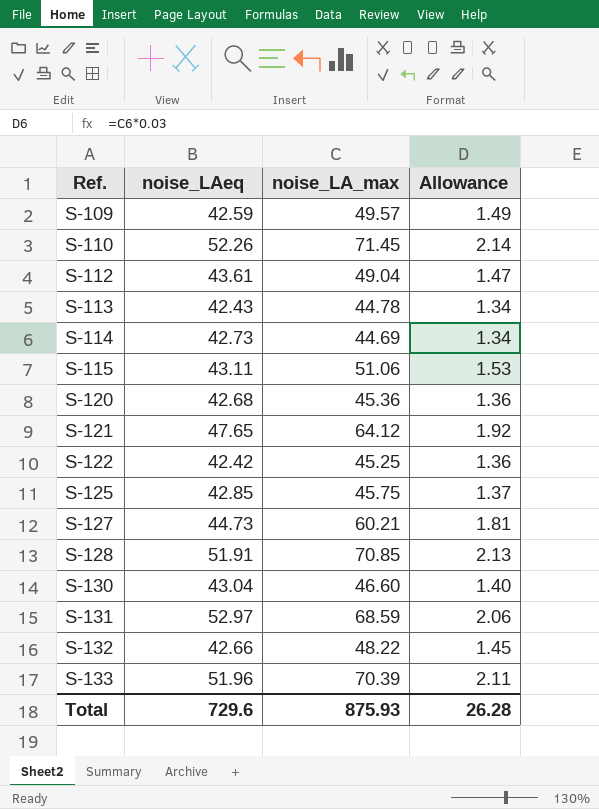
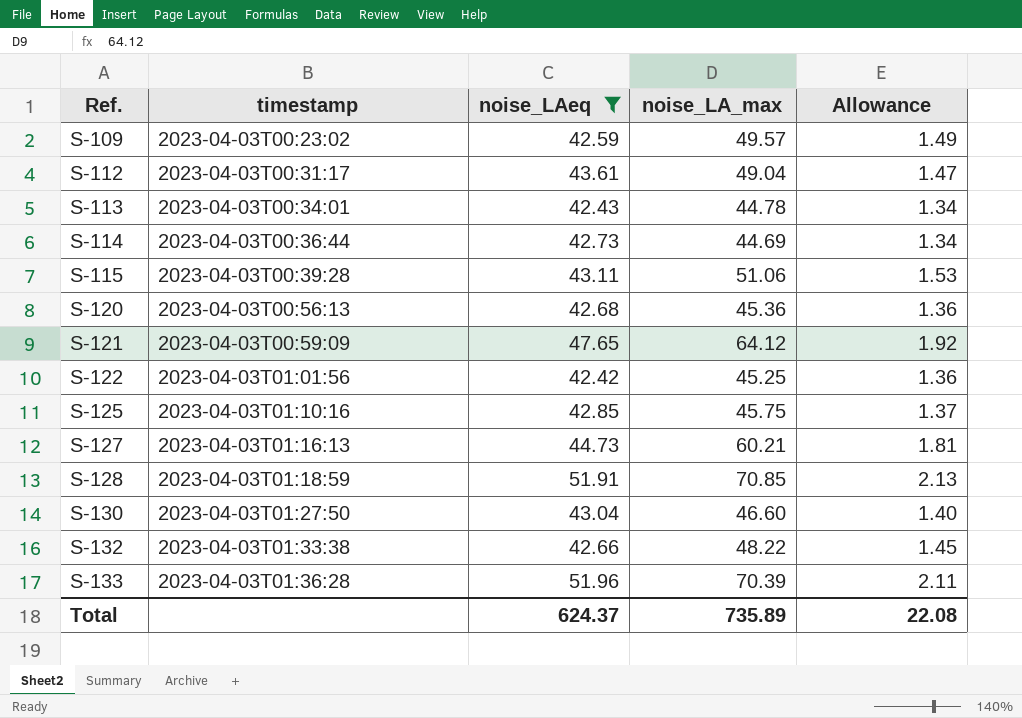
filter: none -> noise_LAeq <= 51.96
column timestamp | position: none -> 2
Total | noise_LAeq: 729.6 -> 624.37
Total | noise_LA_max: 875.93 -> 735.89
Total | Allowance: 26.28 -> 22.08

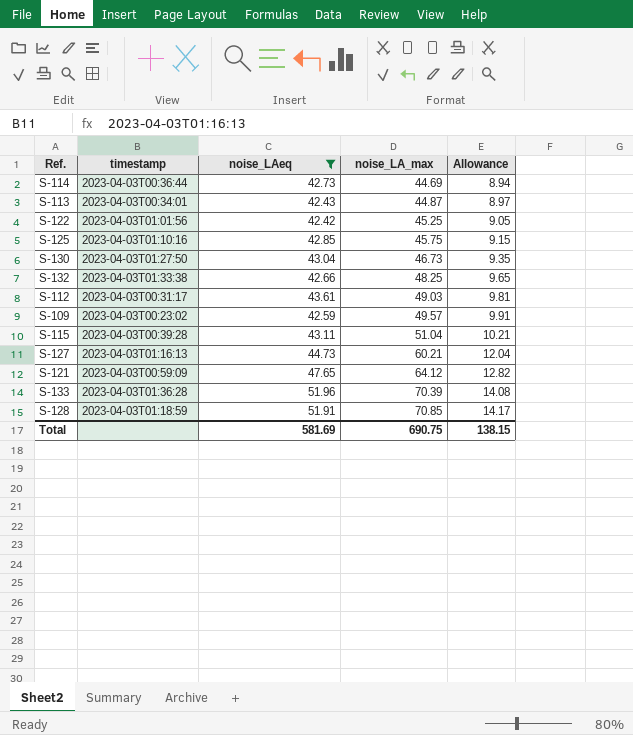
row order: Ref. ascending -> noise_LA_max ascending
column Allowance | formula: [noise_LA_max] * 0.03 -> [noise_LA_max] * 0.2
row S-120: 2023-04-03T00:56:13 | 42.68 | 45.36 | 1.36 -> none
S-113 | noise_LA_max: 44.78 -> 44.87
S-130 | noise_LA_max: 46.60 -> 46.73
S-132 | noise_LA_max: 48.22 -> 48.25
S-112 | noise_LA_max: 49.04 -> 49.03
S-115 | noise_LA_max: 51.06 -> 51.04
Total | noise_LAeq: 624.37 -> 581.69
Total | noise_LA_max: 735.89 -> 690.75
Total | Allowance: 22.08 -> 138.15

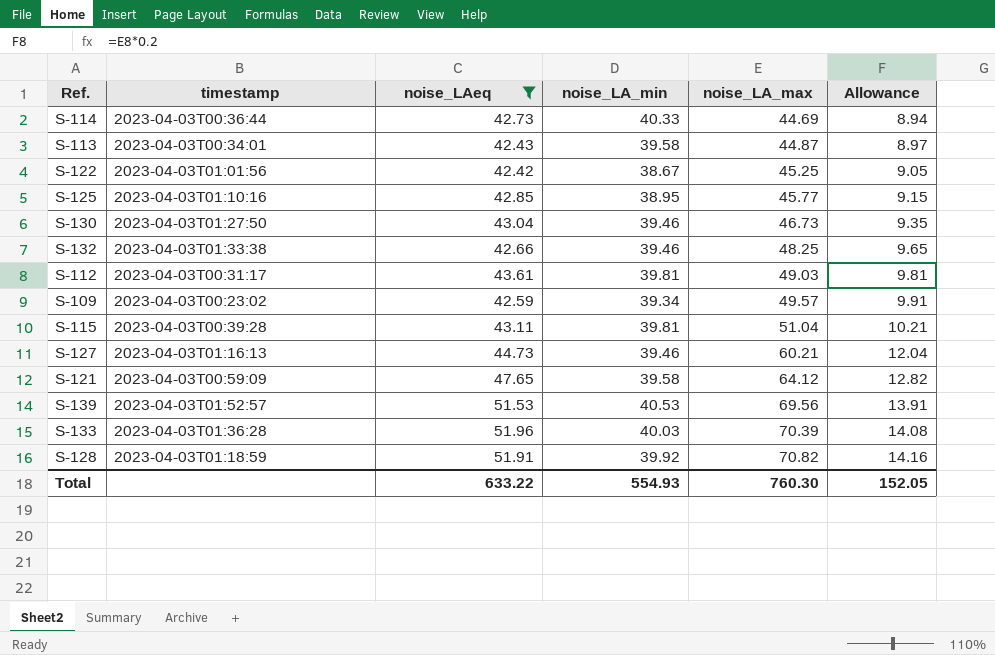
column noise_LA_min | position: none -> 4
S-125 | noise_LA_max: 45.75 -> 45.77
row S-139: none -> 2023-04-03T01:52:57 | 51.53 | 40.53 | 69.56 | 13.91
S-128 | noise_LA_max: 70.85 -> 70.82
S-128 | Allowance: 14.17 -> 14.16
Total | noise_LAeq: 581.69 -> 633.22
Total | noise_LA_max: 690.75 -> 760.30
Total | Allowance: 138.15 -> 152.05

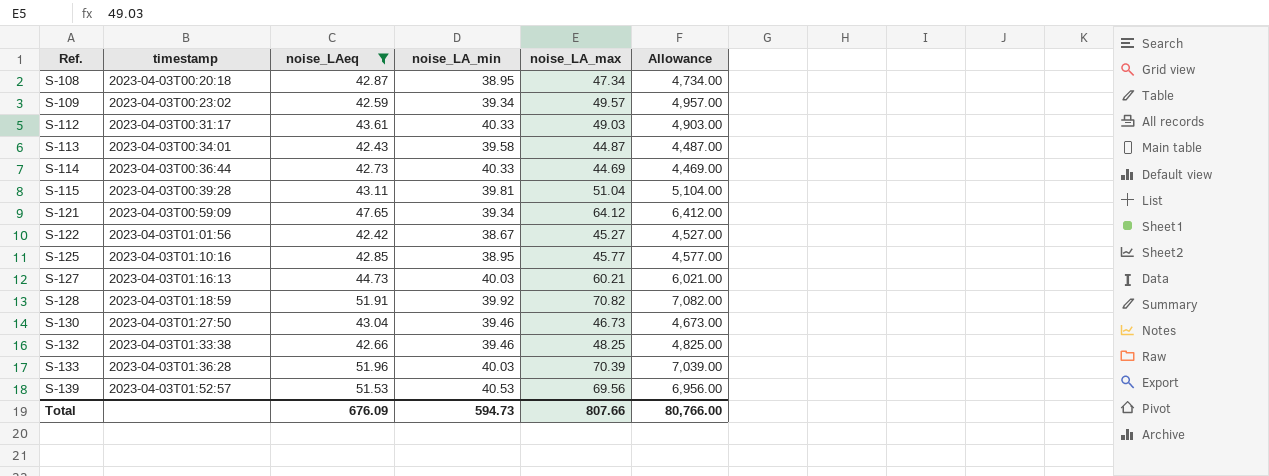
row order: noise_LA_max ascending -> Ref. ascending
column Allowance | formula: [noise_LA_max] * 0.2 -> [noise_LA_max] * 100
row S-108: none -> 2023-04-03T00:20:18 | 42.87 | 38.95 | 47.34 | 4,734.00
S-112 | noise_LA_min: 39.81 -> 40.33
S-121 | noise_LA_min: 39.58 -> 39.34
S-122 | noise_LA_max: 45.25 -> 45.27
S-127 | noise_LA_min: 39.46 -> 40.03
Total | noise_LAeq: 633.22 -> 676.09
Total | noise_LA_min: 554.93 -> 594.73
Total | noise_LA_max: 760.30 -> 807.66
Total | Allowance: 152.05 -> 80,766.00

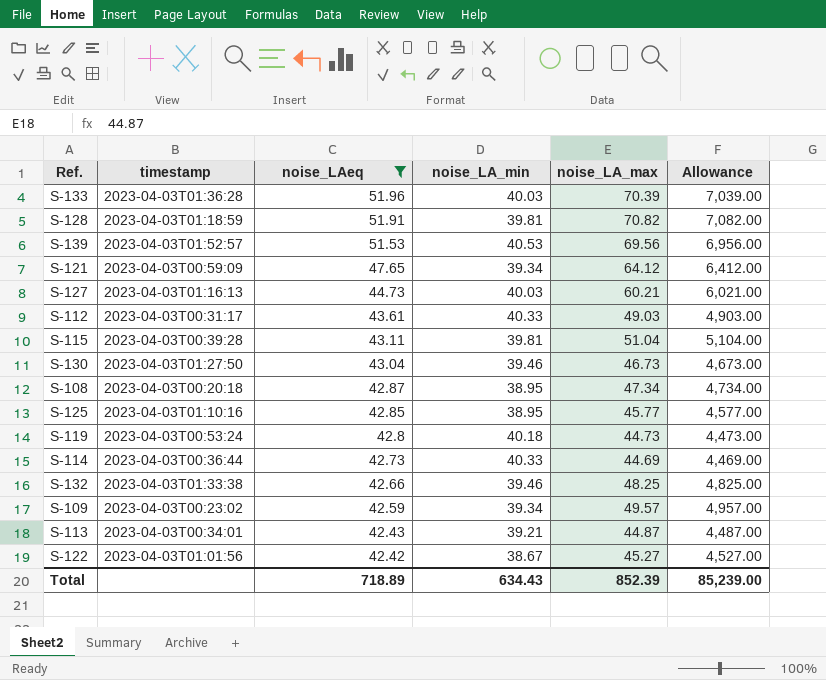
row order: Ref. ascending -> noise_LAeq descending
S-128 | noise_LA_min: 39.92 -> 39.81
row S-119: none -> 2023-04-03T00:53:24 | 42.8 | 40.18 | 44.73 | 4,473.00
S-113 | noise_LA_min: 39.58 -> 39.21
Total | noise_LAeq: 676.09 -> 718.89
Total | noise_LA_min: 594.73 -> 634.43
Total | noise_LA_max: 807.66 -> 852.39
Total | Allowance: 80,766.00 -> 85,239.00

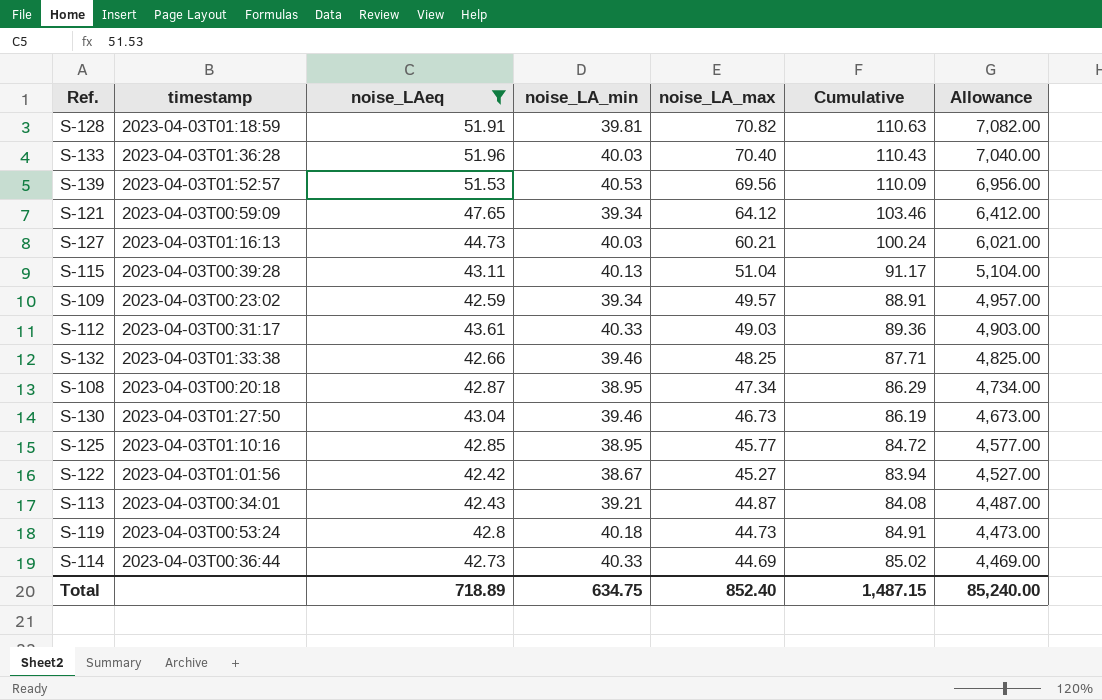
row order: noise_LAeq descending -> noise_LA_max descending
column Cumulative | formula: none -> [noise_LA_min] + [noise_LA_max]
S-133 | noise_LA_max: 70.39 -> 70.40
S-133 | Allowance: 7,039.00 -> 7,040.00
S-115 | noise_LA_min: 39.81 -> 40.13
Total | noise_LA_min: 634.43 -> 634.75
Total | noise_LA_max: 852.39 -> 852.40
Total | Allowance: 85,239.00 -> 85,240.00

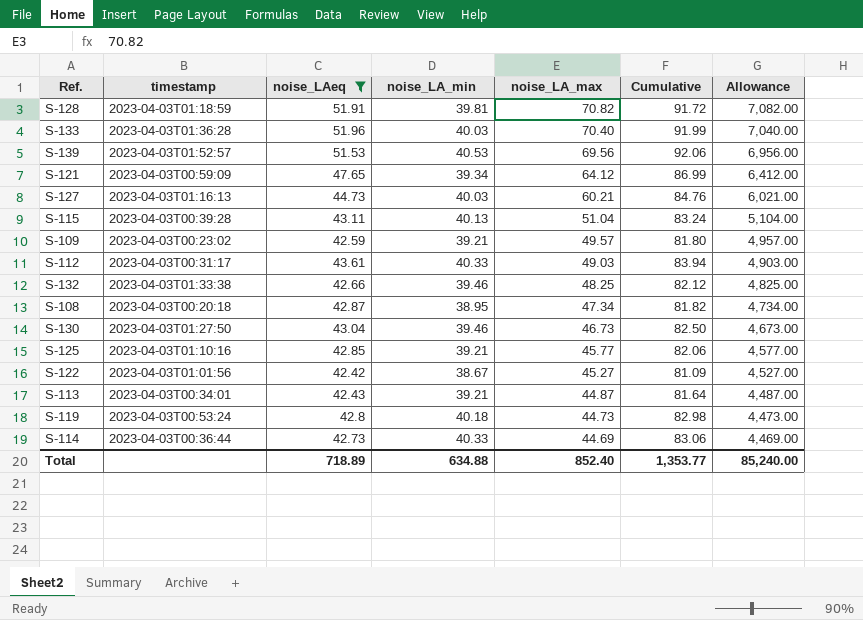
column Cumulative | formula: [noise_LA_min] + [noise_LA_max] -> [noise_LAeq] + [noise_LA_min]
S-109 | noise_LA_min: 39.34 -> 39.21
S-125 | noise_LA_min: 38.95 -> 39.21
Total | noise_LA_min: 634.75 -> 634.88
Total | Cumulative: 1,487.15 -> 1,353.77

